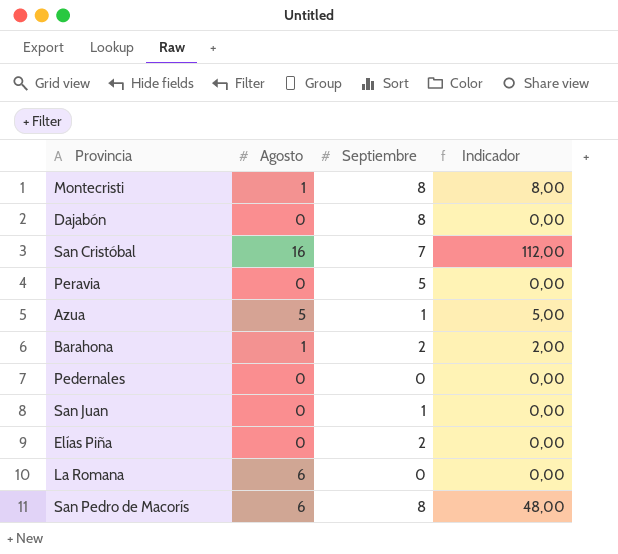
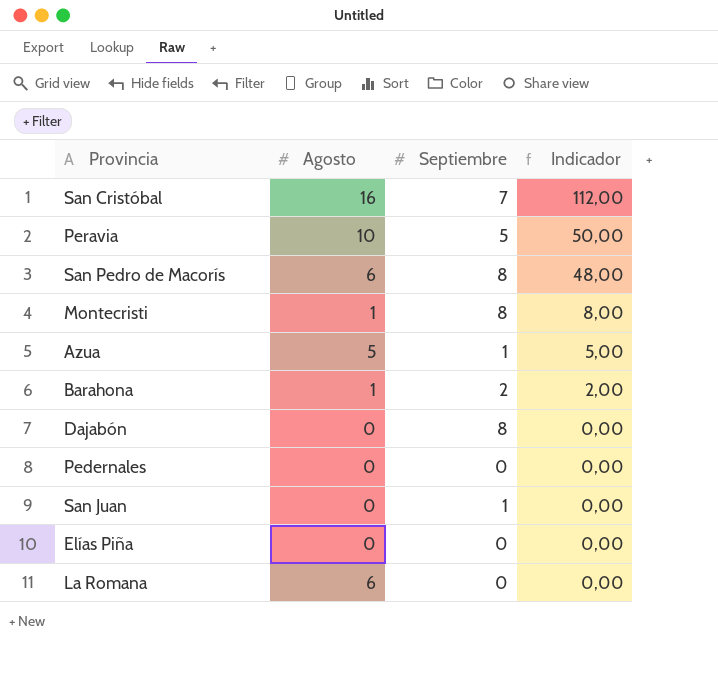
row order: none -> Indicador descending
Peravia | Agosto: 0 -> 10
Peravia | Indicador: 0,00 -> 50,00
Elías Piña | Septiembre: 2 -> 0

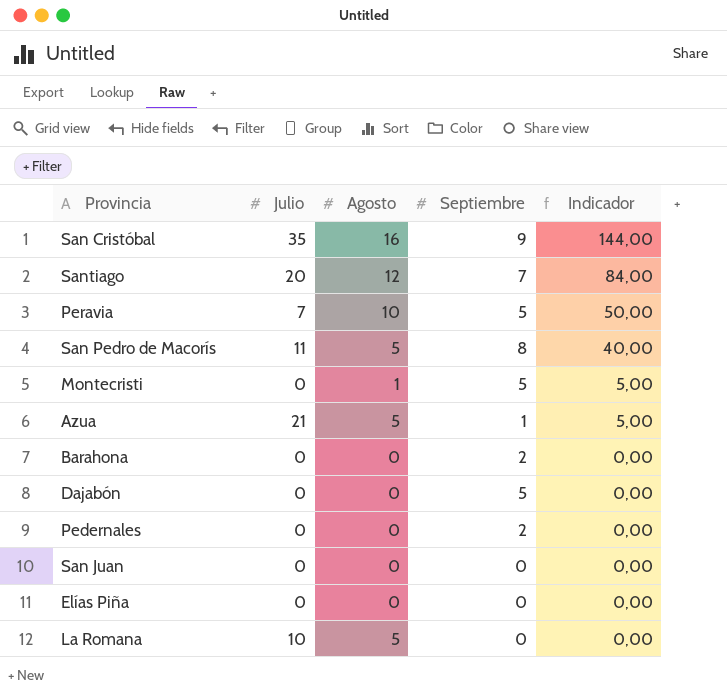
column Julio | position: none -> 2
San Cristóbal | Septiembre: 7 -> 9
San Cristóbal | Indicador: 112,00 -> 144,00
row Santiago: none -> 20 | 12 | 7 | 84,00
San Pedro de Macorís | Agosto: 6 -> 5
San Pedro de Macorís | Indicador: 48,00 -> 40,00
Montecristi | Septiembre: 8 -> 5
Montecristi | Indicador: 8,00 -> 5,00
Barahona | Agosto: 1 -> 0
Barahona | Indicador: 2,00 -> 0,00
Dajabón | Septiembre: 8 -> 5
Pedernales | Septiembre: 0 -> 2
San Juan | Septiembre: 1 -> 0
La Romana | Agosto: 6 -> 5

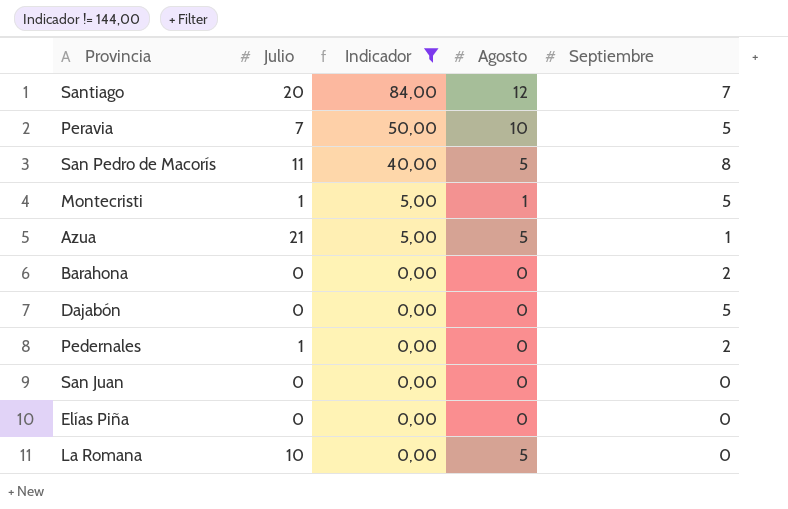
filter: none -> Indicador != 144,00
column Indicador | position: 5 -> 3
Montecristi | Julio: 0 -> 1
Pedernales | Julio: 0 -> 1

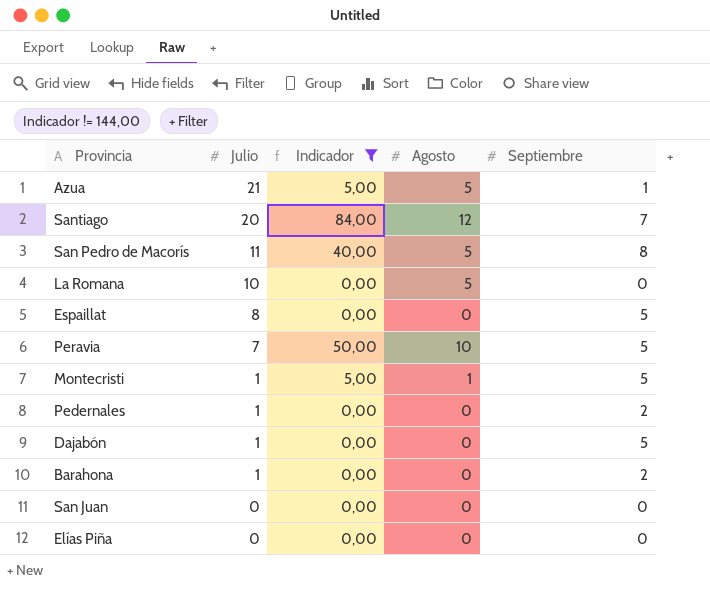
row order: Indicador descending -> Julio descending
row Espaillat: none -> 8 | 0,00 | 0 | 5
Dajabón | Julio: 0 -> 1
Barahona | Julio: 0 -> 1

